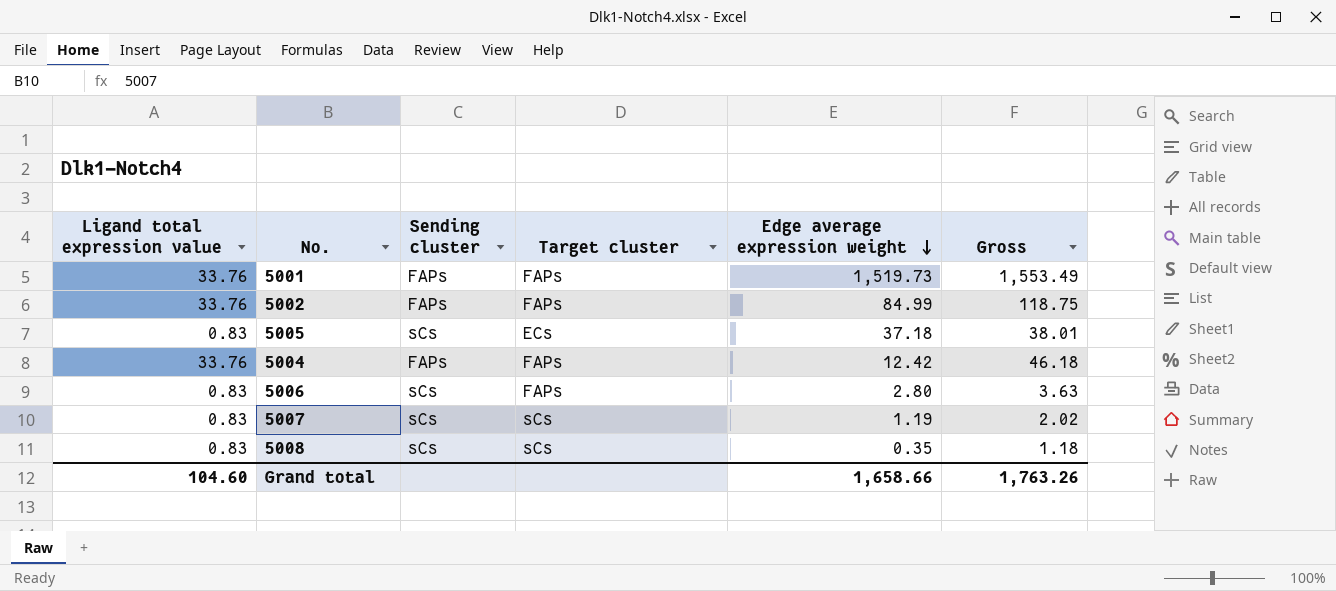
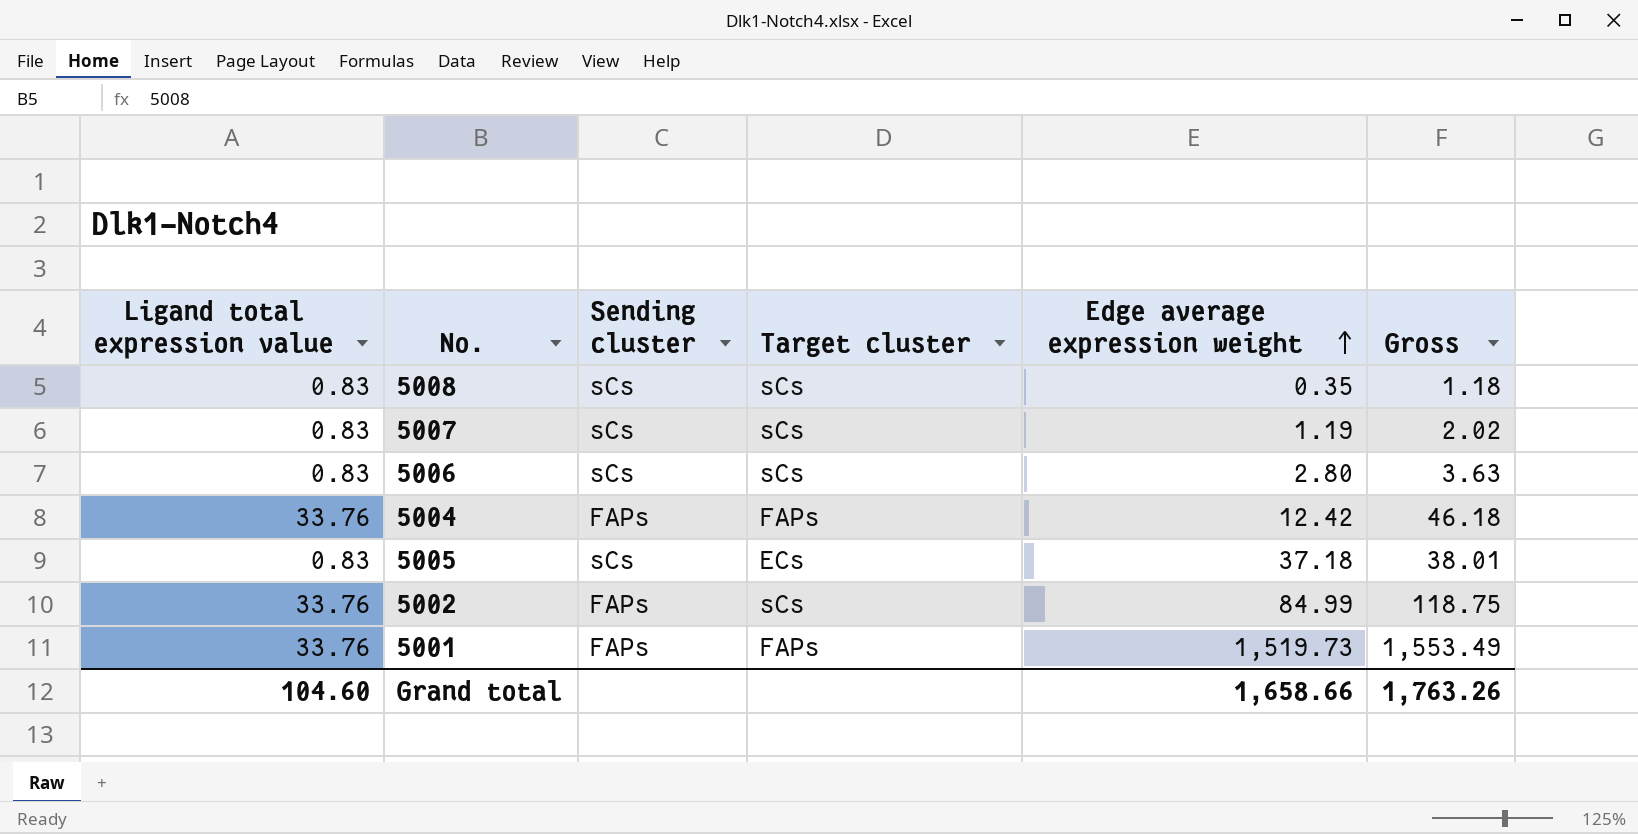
row order: Edge average expression weight descending -> Edge average expression weight ascending
5006 | Target cluster: FAPs -> sCs
5002 | Target cluster: FAPs -> sCs

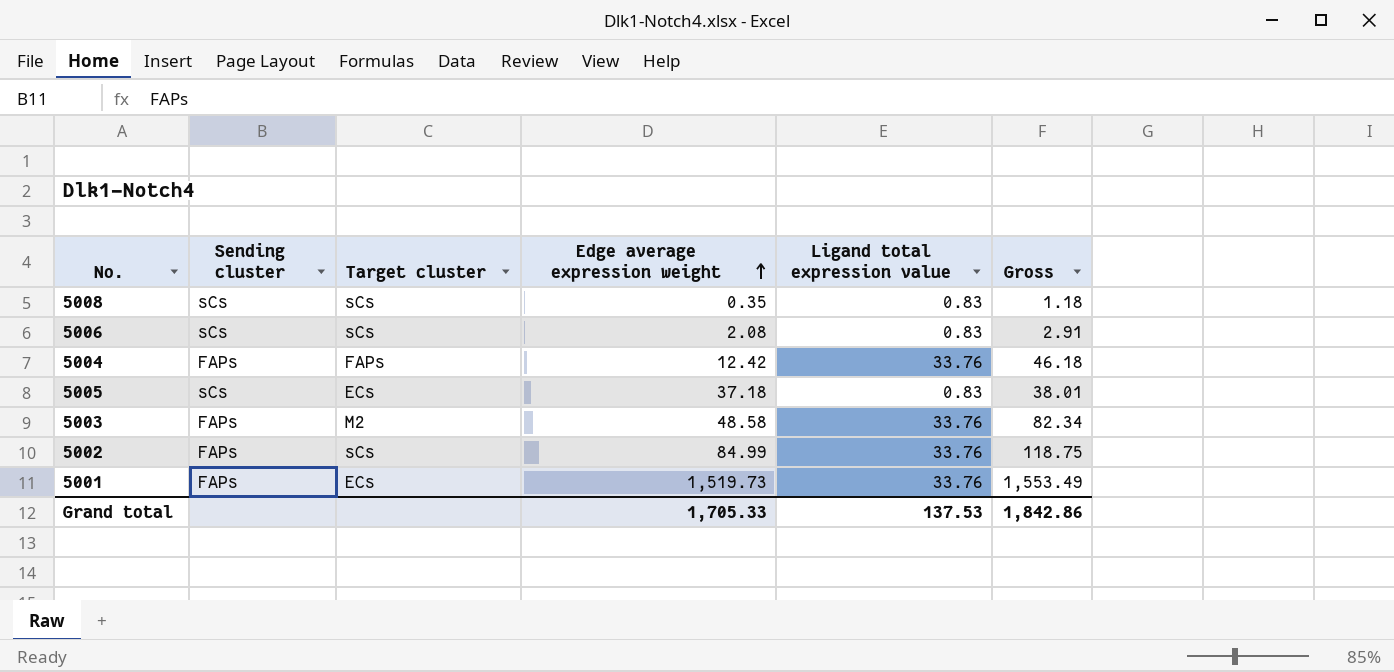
column Ligand total expression value | position: 1 -> 5
row 5007: 0.83 | sCs | sCs | 1.19 | 2.02 -> none
5006 | Edge average expression weight: 2.80 -> 2.08
5006 | Gross: 3.63 -> 2.91
row 5003: none -> FAPs | M2 | 48.58 | 33.76 | 82.34
5001 | Target cluster: FAPs -> ECs
Grand total | Edge average expression weight: 1,658.66 -> 1,705.33
Grand total | Ligand total expression value: 104.60 -> 137.53
Grand total | Gross: 1,763.26 -> 1,842.86

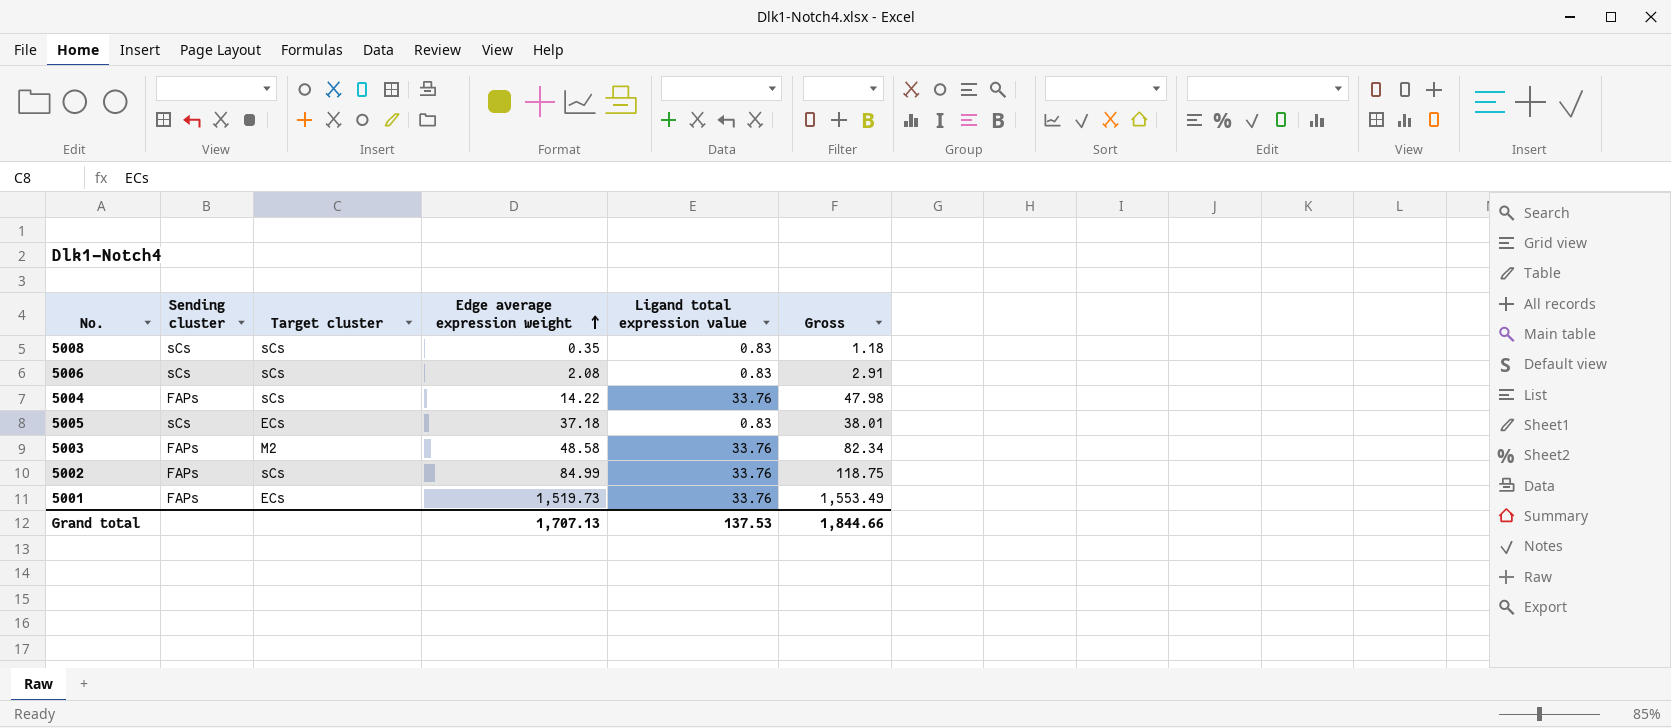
5004 | Target cluster: FAPs -> sCs
5004 | Edge average expression weight: 12.42 -> 14.22
5004 | Gross: 46.18 -> 47.98
Grand total | Edge average expression weight: 1,705.33 -> 1,707.13
Grand total | Gross: 1,842.86 -> 1,844.66

